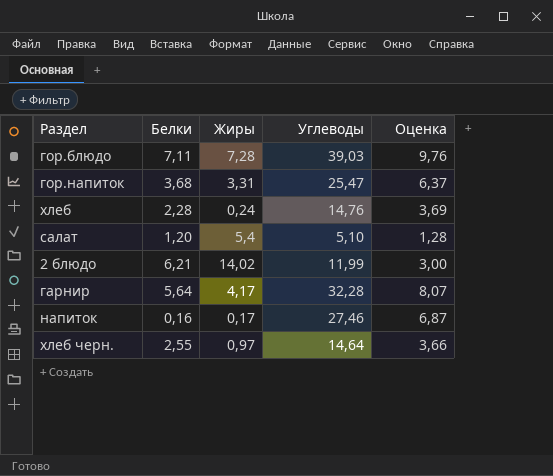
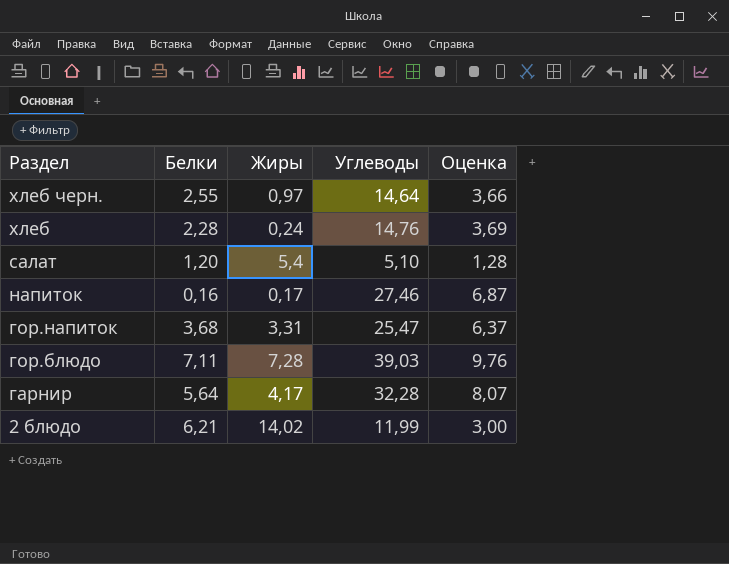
row order: none -> Раздел descending

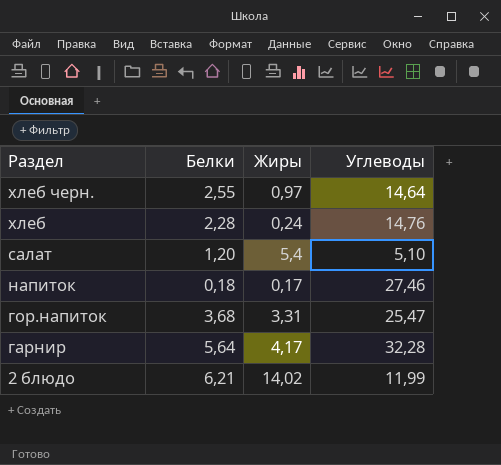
column Оценка | formula: [Углеводы] * 0,25 -> none
row гор.блюдо: 7,11 | 7,28 | 39,03 | 9,76 -> none
напиток | Белки: 0,16 -> 0,18

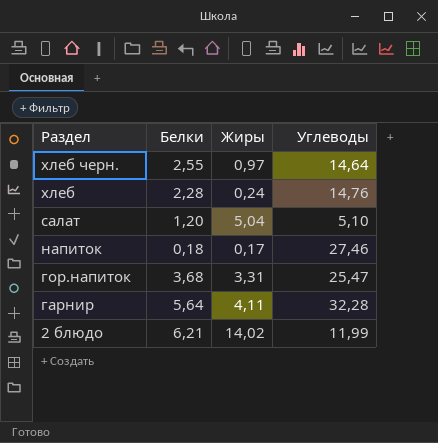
салат | Жиры: 5,4 -> 5,04
гарнир | Жиры: 4,17 -> 4,11

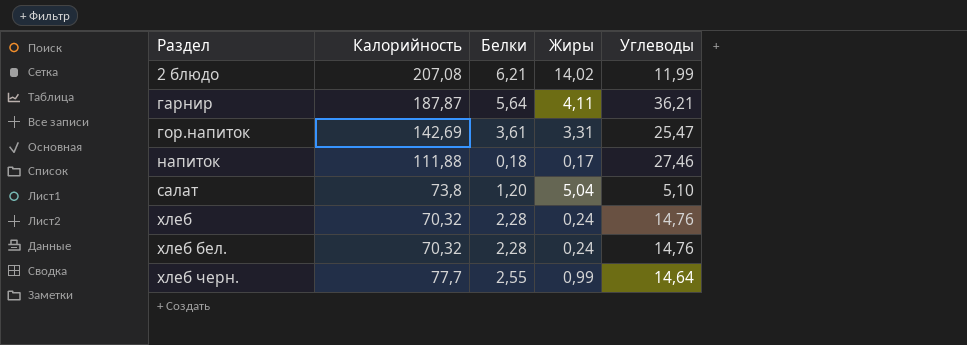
row order: Раздел descending -> Раздел ascending
column Калорийность | position: none -> 2
гарнир | Углеводы: 32,28 -> 36,21
гор.напиток | Белки: 3,68 -> 3,61
row хлеб бел.: none -> 70,32 | 2,28 | 0,24 | 14,76
хлеб черн. | Жиры: 0,97 -> 0,99

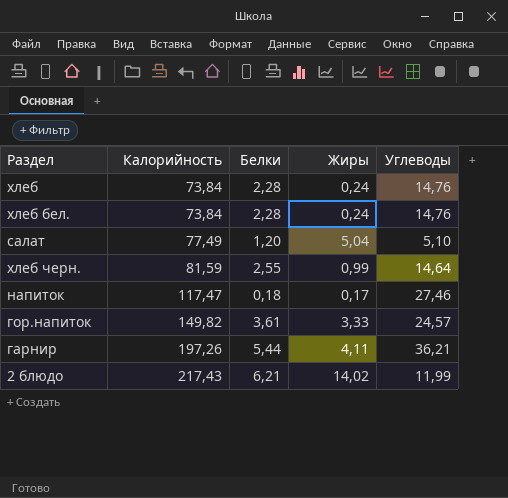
row order: Раздел ascending -> Калорийность ascending
хлеб | Калорийность: 70,32 -> 73,84
хлеб бел. | Калорийность: 70,32 -> 73,84
салат | Калорийность: 73,8 -> 77,49
хлеб черн. | Калорийность: 77,7 -> 81,59
напиток | Калорийность: 111,88 -> 117,47
гор.напиток | Калорийность: 142,69 -> 149,82
гор.напиток | Жиры: 3,31 -> 3,33
гор.напиток | Углеводы: 25,47 -> 24,57
гарнир | Калорийность: 187,87 -> 197,26
гарнир | Белки: 5,64 -> 5,44
2 блюдо | Калорийность: 207,08 -> 217,43

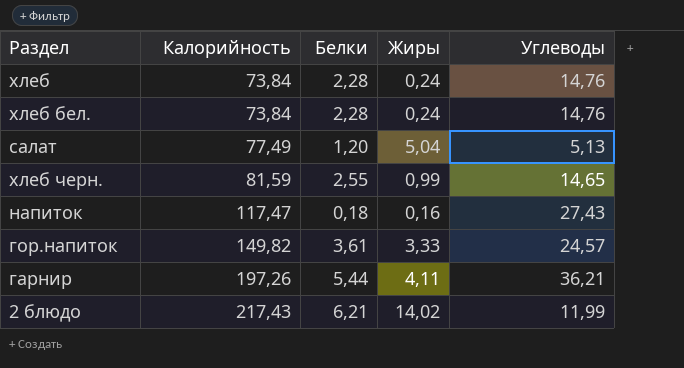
салат | Углеводы: 5,10 -> 5,13
хлеб черн. | Углеводы: 14,64 -> 14,65
напиток | Жиры: 0,17 -> 0,16
напиток | Углеводы: 27,46 -> 27,43

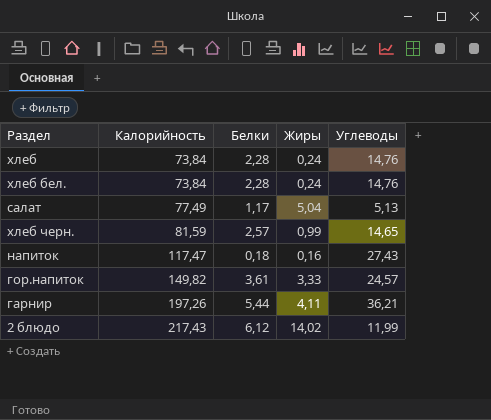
салат | Белки: 1,20 -> 1,17
хлеб черн. | Белки: 2,55 -> 2,57
2 блюдо | Белки: 6,21 -> 6,12

